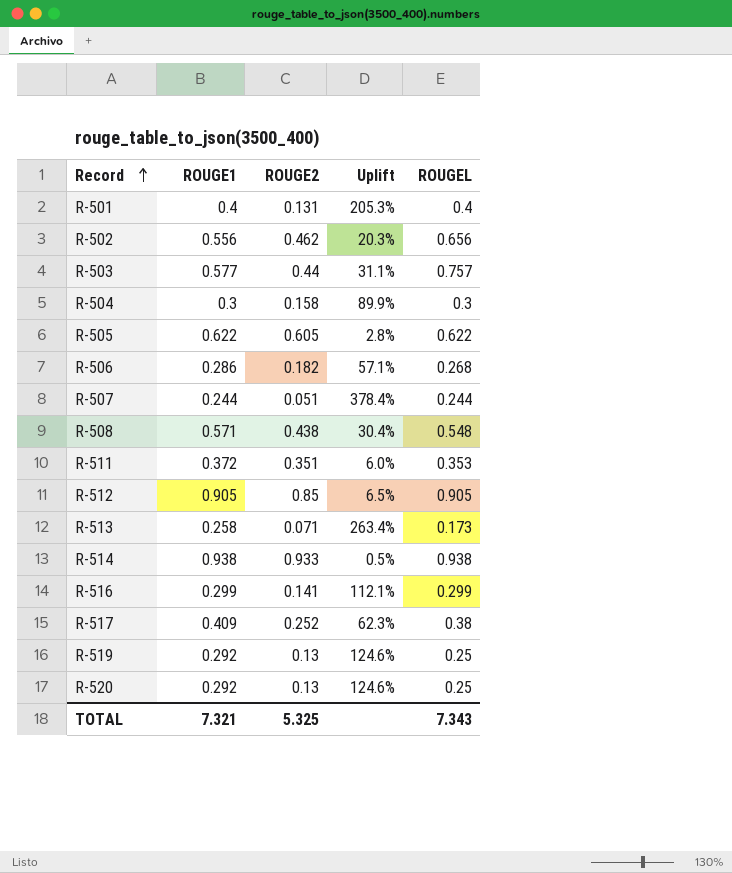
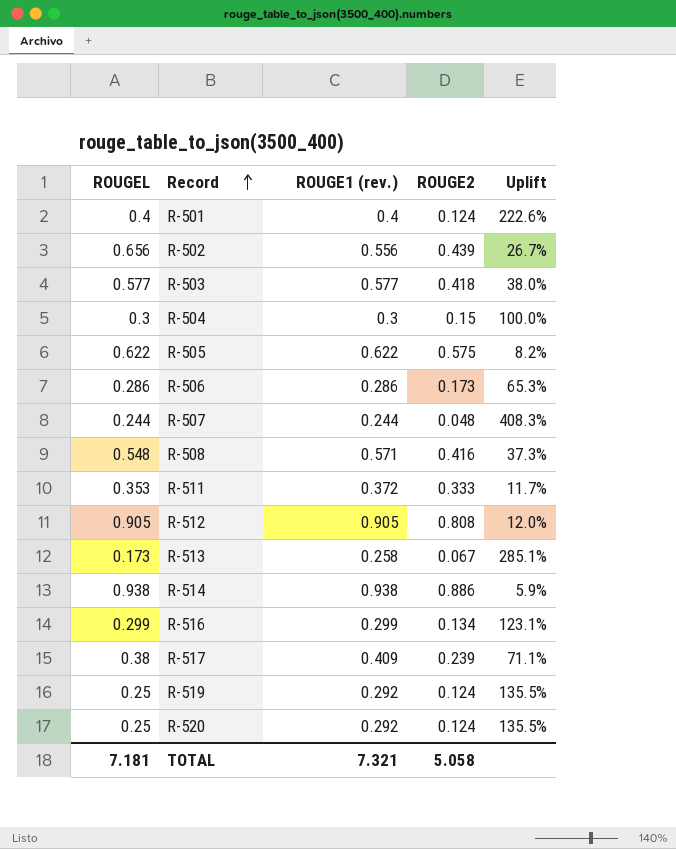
column ROUGEL | position: 5 -> 1
column name: ROUGE1 -> ROUGE1 (rev.)
R-501 | ROUGE2: 0.131 -> 0.124
R-501 | Uplift: 205.3% -> 222.6%
R-502 | ROUGE2: 0.462 -> 0.439
R-502 | Uplift: 20.3% -> 26.7%
R-503 | ROUGEL: 0.757 -> 0.577
R-503 | ROUGE2: 0.44 -> 0.418
R-503 | Uplift: 31.1% -> 38.0%
R-504 | ROUGE2: 0.158 -> 0.15
R-504 | Uplift: 89.9% -> 100.0%
R-505 | ROUGE2: 0.605 -> 0.575
R-505 | Uplift: 2.8% -> 8.2%
R-506 | ROUGEL: 0.268 -> 0.286
R-506 | ROUGE2: 0.182 -> 0.173
R-506 | Uplift: 57.1% -> 65.3%
R-507 | ROUGE2: 0.051 -> 0.048
R-507 | Uplift: 378.4% -> 408.3%
R-508 | ROUGE2: 0.438 -> 0.416
R-508 | Uplift: 30.4% -> 37.3%
R-511 | ROUGE2: 0.351 -> 0.333
R-511 | Uplift: 6.0% -> 11.7%
R-512 | ROUGE2: 0.85 -> 0.808
R-512 | Uplift: 6.5% -> 12.0%
R-513 | ROUGE2: 0.071 -> 0.067
R-513 | Uplift: 263.4% -> 285.1%
R-514 | ROUGE2: 0.933 -> 0.886
R-514 | Uplift: 0.5% -> 5.9%
R-516 | ROUGE2: 0.141 -> 0.134
R-516 | Uplift: 112.1% -> 123.1%
R-517 | ROUGE2: 0.252 -> 0.239
R-517 | Uplift: 62.3% -> 71.1%
R-519 | ROUGE2: 0.13 -> 0.124
R-519 | Uplift: 124.6% -> 135.5%
R-520 | ROUGE2: 0.13 -> 0.124
R-520 | Uplift: 124.6% -> 135.5%
TOTAL | ROUGEL: 7.343 -> 7.181
TOTAL | ROUGE2: 5.325 -> 5.058

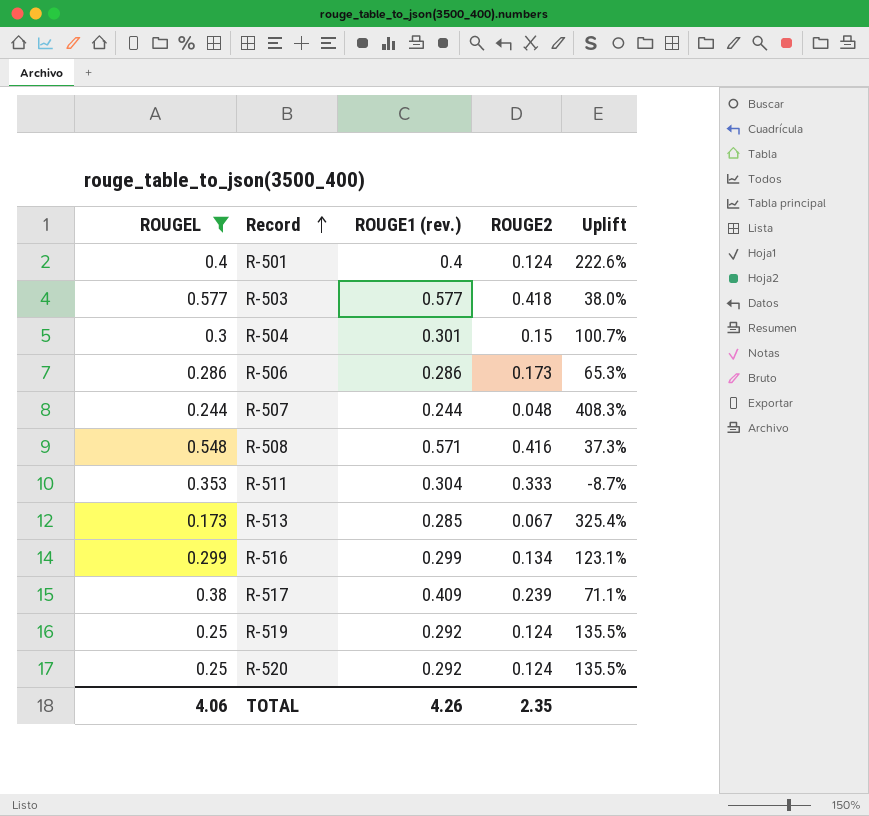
filter: none -> ROUGEL <= 0.577
R-504 | ROUGE1 (rev.): 0.3 -> 0.301
R-504 | Uplift: 100.0% -> 100.7%
R-511 | ROUGE1 (rev.): 0.372 -> 0.304
R-511 | Uplift: 11.7% -> -8.7%
R-513 | ROUGE1 (rev.): 0.258 -> 0.285
R-513 | Uplift: 285.1% -> 325.4%
TOTAL | ROUGEL: 7.181 -> 4.06
TOTAL | ROUGE1 (rev.): 7.321 -> 4.26
TOTAL | ROUGE2: 5.058 -> 2.35

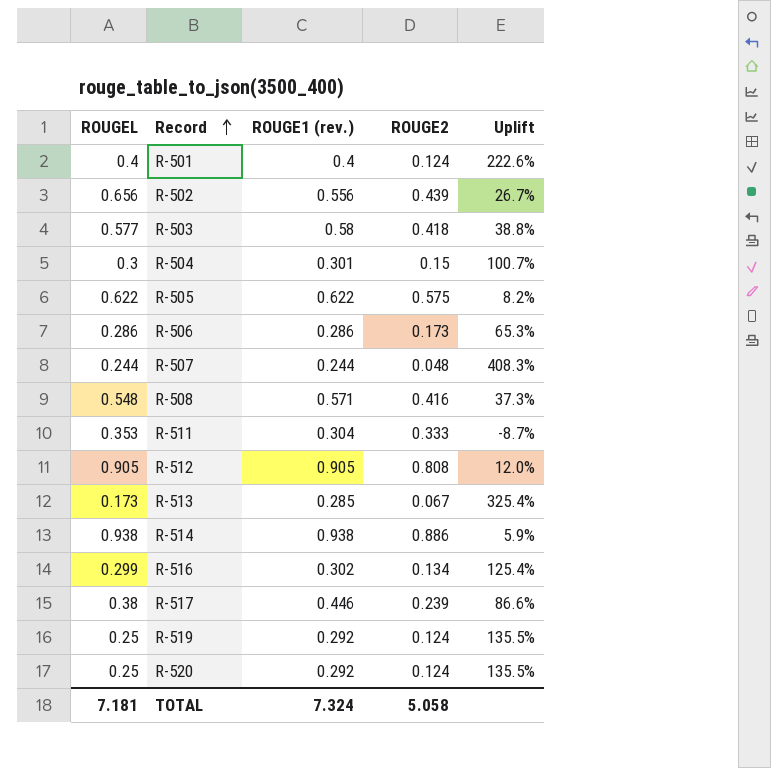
filter: ROUGEL <= 0.577 -> none
R-503 | ROUGE1 (rev.): 0.577 -> 0.58
R-503 | Uplift: 38.0% -> 38.8%
R-516 | ROUGE1 (rev.): 0.299 -> 0.302
R-516 | Uplift: 123.1% -> 125.4%
R-517 | ROUGE1 (rev.): 0.409 -> 0.446
R-517 | Uplift: 71.1% -> 86.6%
TOTAL | ROUGEL: 4.06 -> 7.181
TOTAL | ROUGE1 (rev.): 4.26 -> 7.324
TOTAL | ROUGE2: 2.35 -> 5.058

